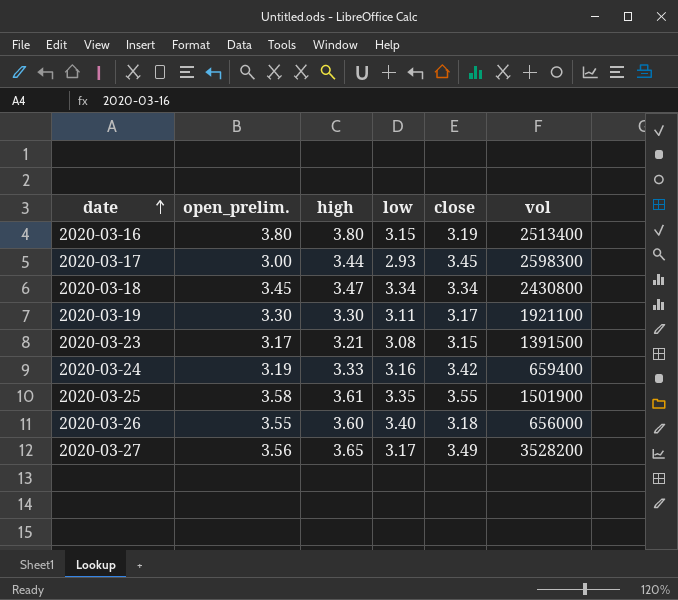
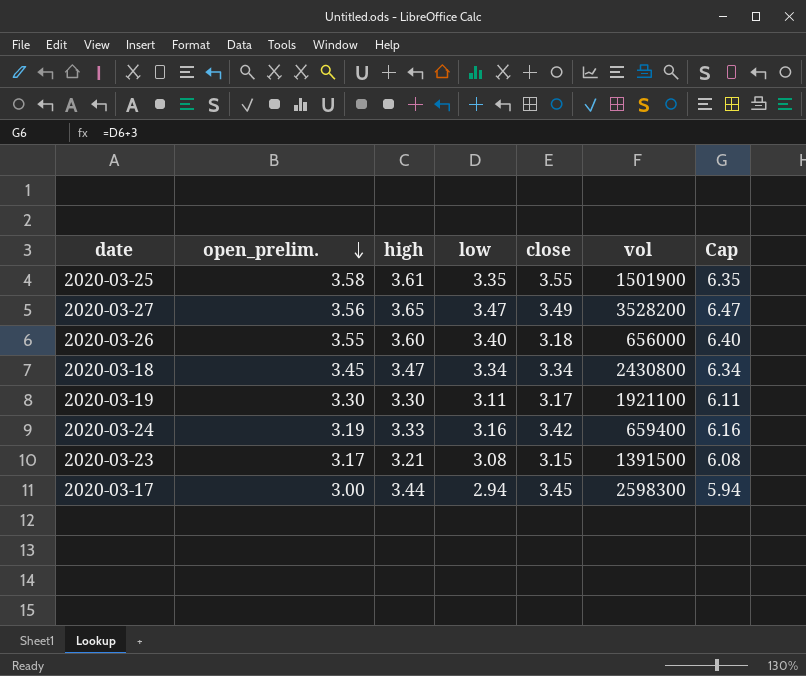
row order: date ascending -> open_prelim. descending
column Cap | formula: none -> [low] + 3
row 2020-03-16: 3.80 | 3.80 | 3.15 | 3.19 | 2513400 -> none
2020-03-27 | low: 3.17 -> 3.47
2020-03-17 | low: 2.93 -> 2.94

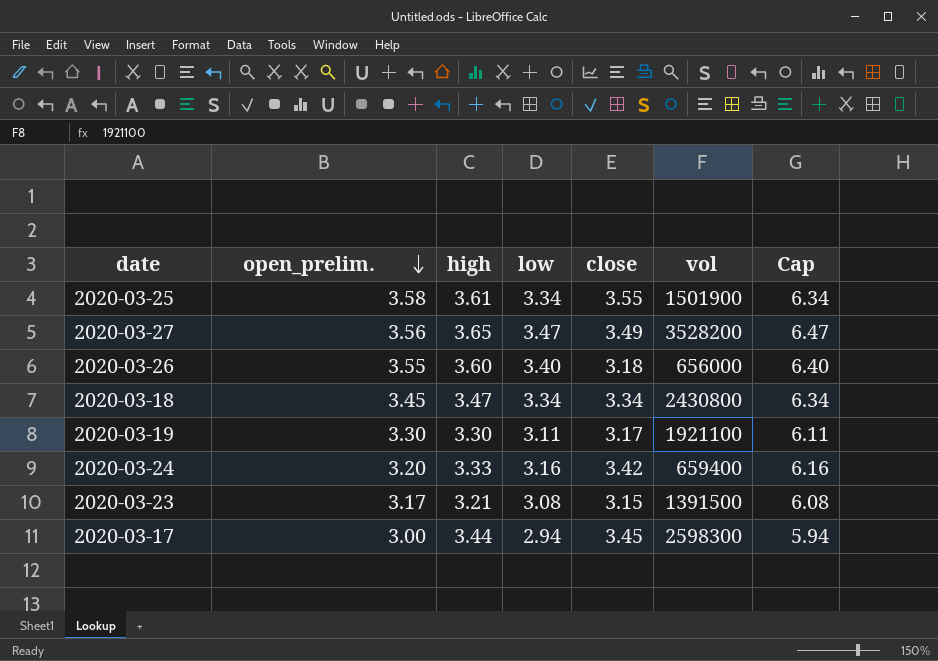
2020-03-25 | low: 3.35 -> 3.34
2020-03-25 | Cap: 6.35 -> 6.34
2020-03-24 | open_prelim.: 3.19 -> 3.20

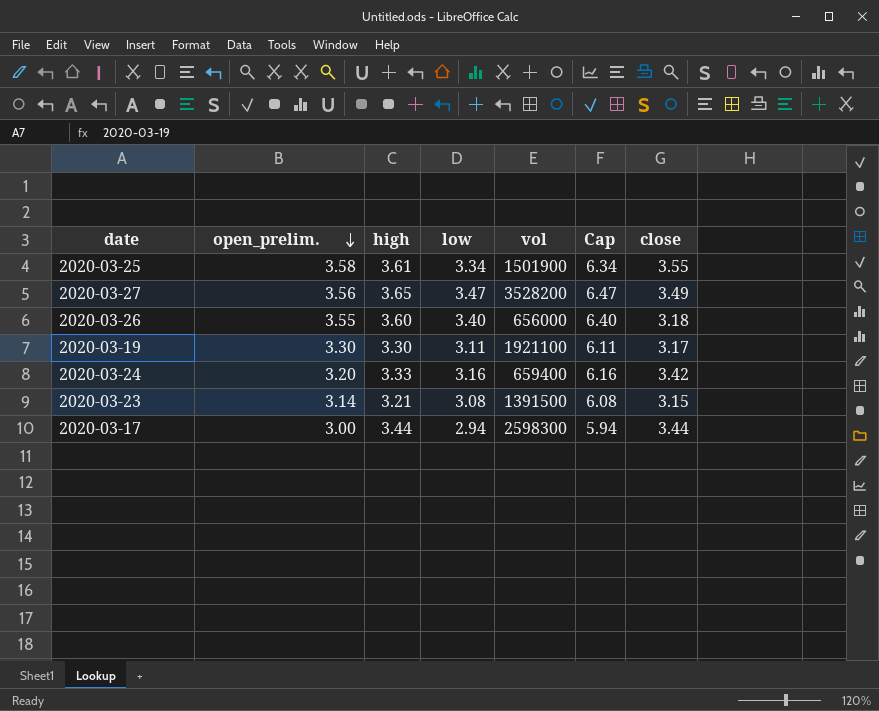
column close | position: 5 -> 7
row 2020-03-18: 3.45 | 3.47 | 3.34 | 3.34 | 2430800 | 6.34 -> none
2020-03-23 | open_prelim.: 3.17 -> 3.14
2020-03-17 | close: 3.45 -> 3.44

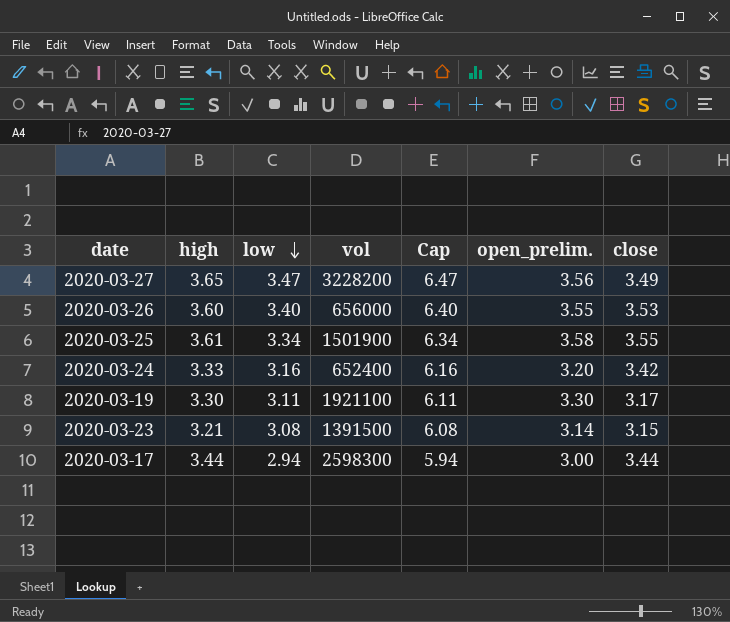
row order: open_prelim. descending -> low descending
column open_prelim. | position: 2 -> 6
2020-03-27 | vol: 3528200 -> 3228200
2020-03-26 | close: 3.18 -> 3.53
2020-03-24 | vol: 659400 -> 652400

